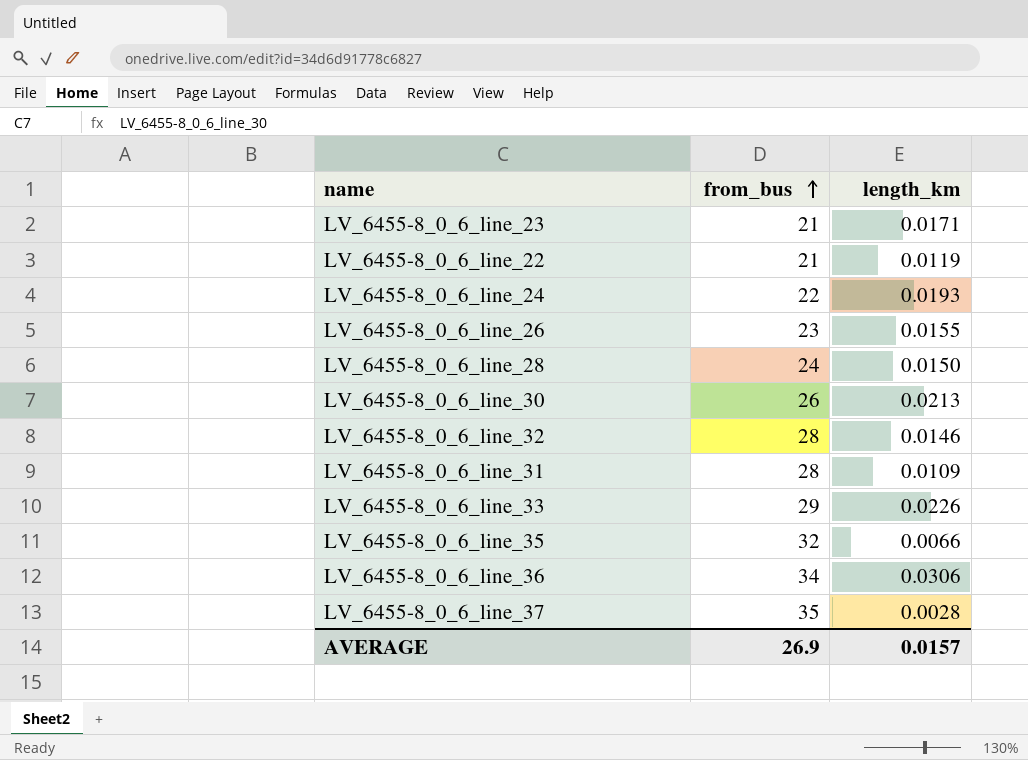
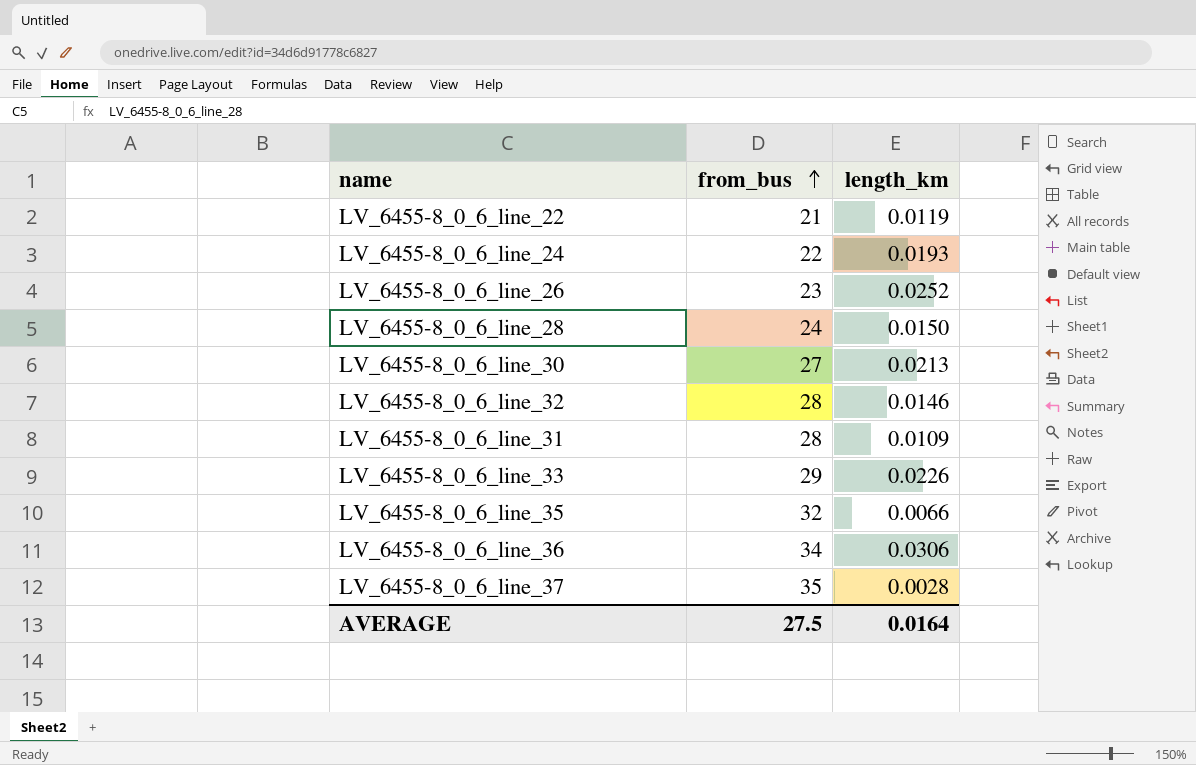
row LV_6455-8_0_6_line_23: 21 | 0.0171 -> none
LV_6455-8_0_6_line_26 | length_km: 0.0155 -> 0.0252
LV_6455-8_0_6_line_30 | from_bus: 26 -> 27
AVERAGE | from_bus: 26.9 -> 27.5
AVERAGE | length_km: 0.0157 -> 0.0164

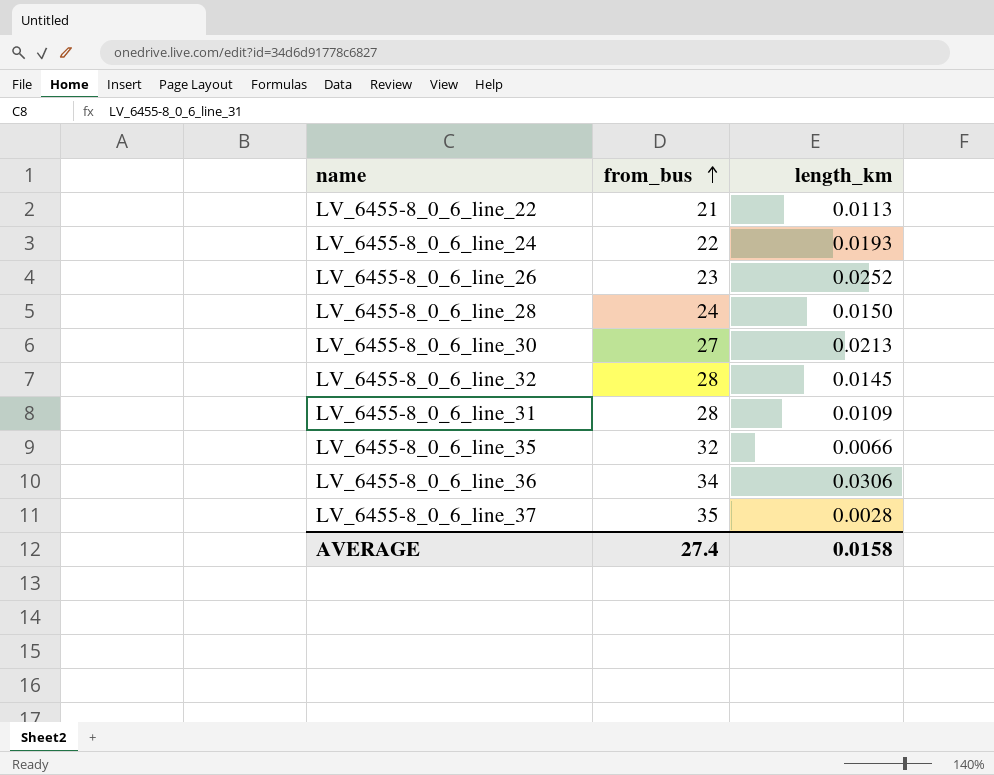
row LV_6455-8_0_6_line_33: 29 | 0.0226 -> none
LV_6455-8_0_6_line_22 | length_km: 0.0119 -> 0.0113
LV_6455-8_0_6_line_32 | length_km: 0.0146 -> 0.0145
AVERAGE | from_bus: 27.5 -> 27.4
AVERAGE | length_km: 0.0164 -> 0.0158

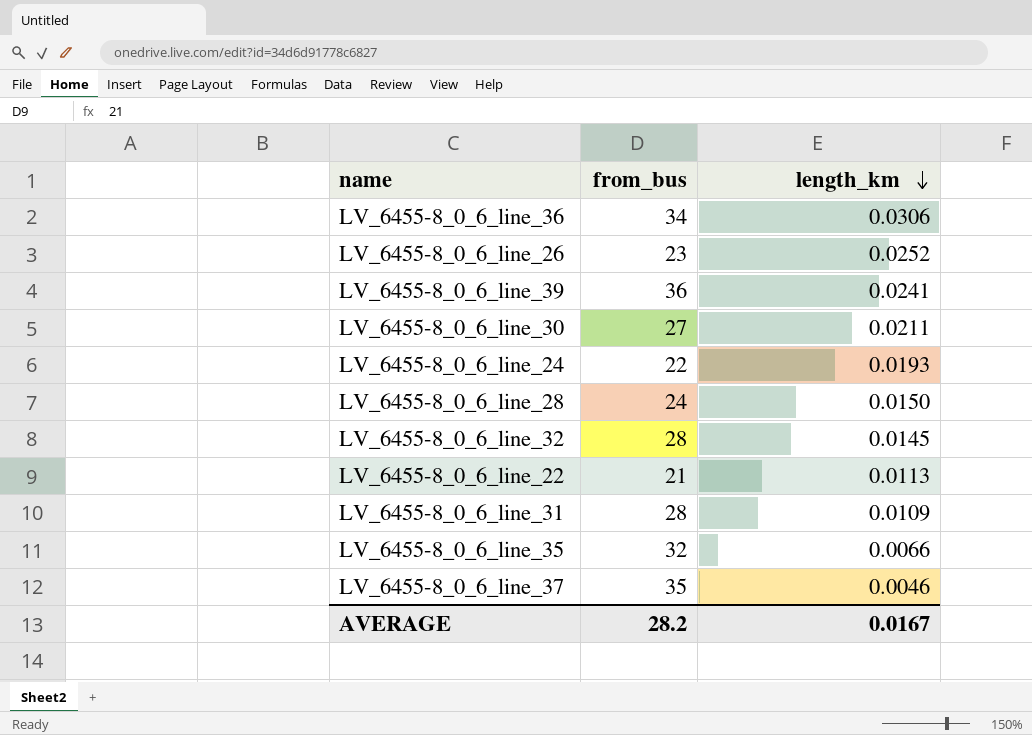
row order: from_bus ascending -> length_km descending
row LV_6455-8_0_6_line_39: none -> 36 | 0.0241
LV_6455-8_0_6_line_30 | length_km: 0.0213 -> 0.0211
LV_6455-8_0_6_line_37 | length_km: 0.0028 -> 0.0046
AVERAGE | from_bus: 27.4 -> 28.2
AVERAGE | length_km: 0.0158 -> 0.0167

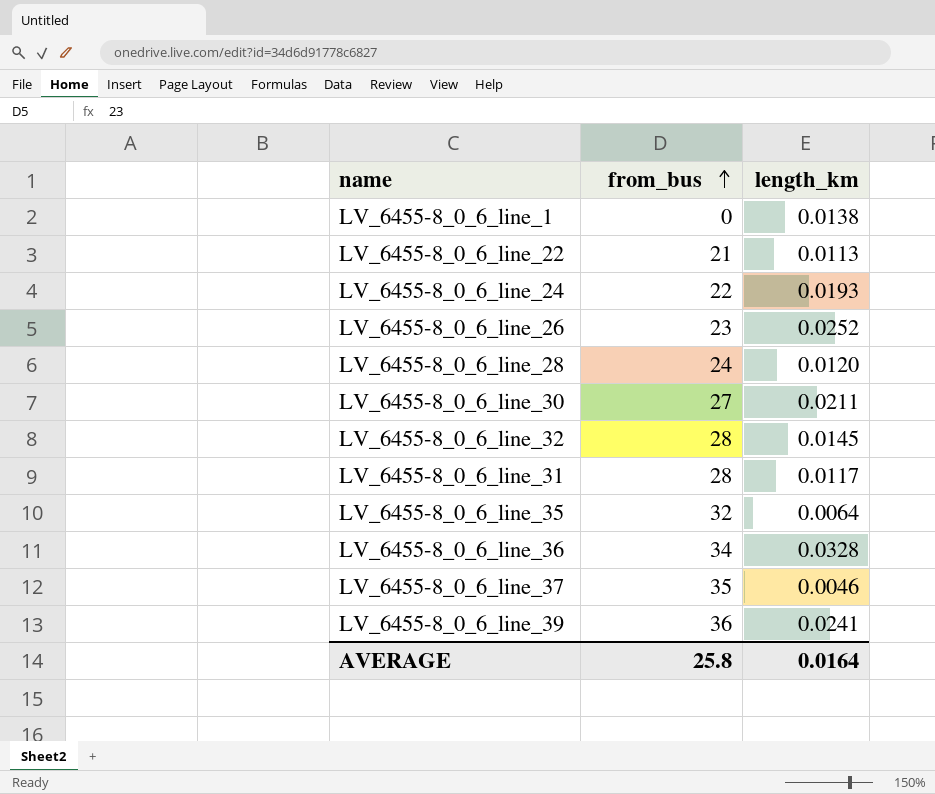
row order: length_km descending -> from_bus ascending
row LV_6455-8_0_6_line_1: none -> 0 | 0.0138
LV_6455-8_0_6_line_28 | length_km: 0.0150 -> 0.0120
LV_6455-8_0_6_line_31 | length_km: 0.0109 -> 0.0117
LV_6455-8_0_6_line_35 | length_km: 0.0066 -> 0.0064
LV_6455-8_0_6_line_36 | length_km: 0.0306 -> 0.0328
AVERAGE | from_bus: 28.2 -> 25.8
AVERAGE | length_km: 0.0167 -> 0.0164

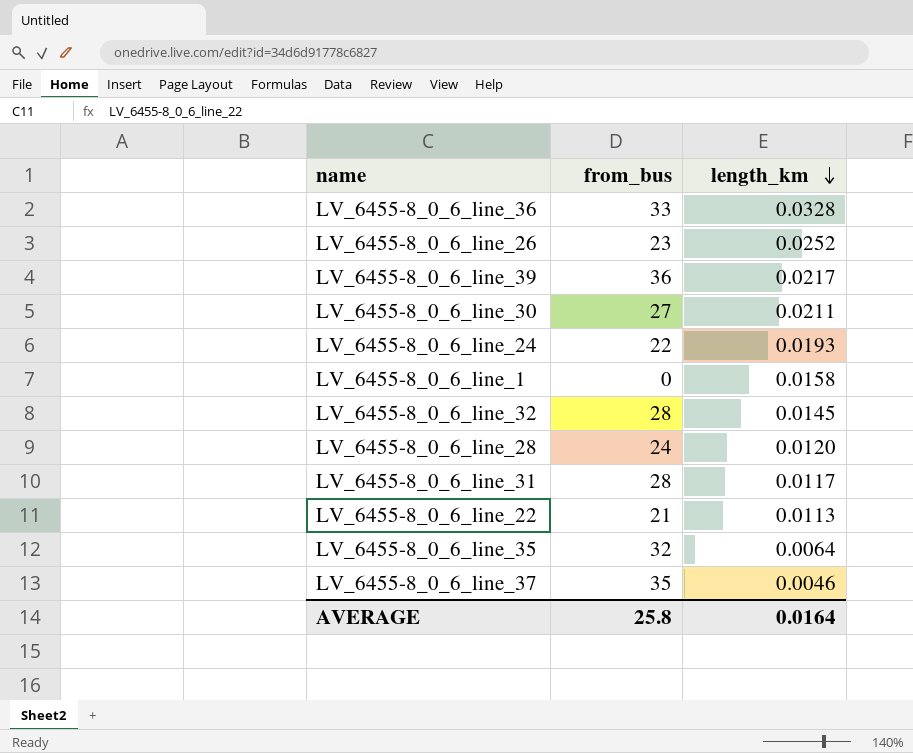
row order: from_bus ascending -> length_km descending
LV_6455-8_0_6_line_36 | from_bus: 34 -> 33
LV_6455-8_0_6_line_39 | length_km: 0.0241 -> 0.0217
LV_6455-8_0_6_line_1 | length_km: 0.0138 -> 0.0158

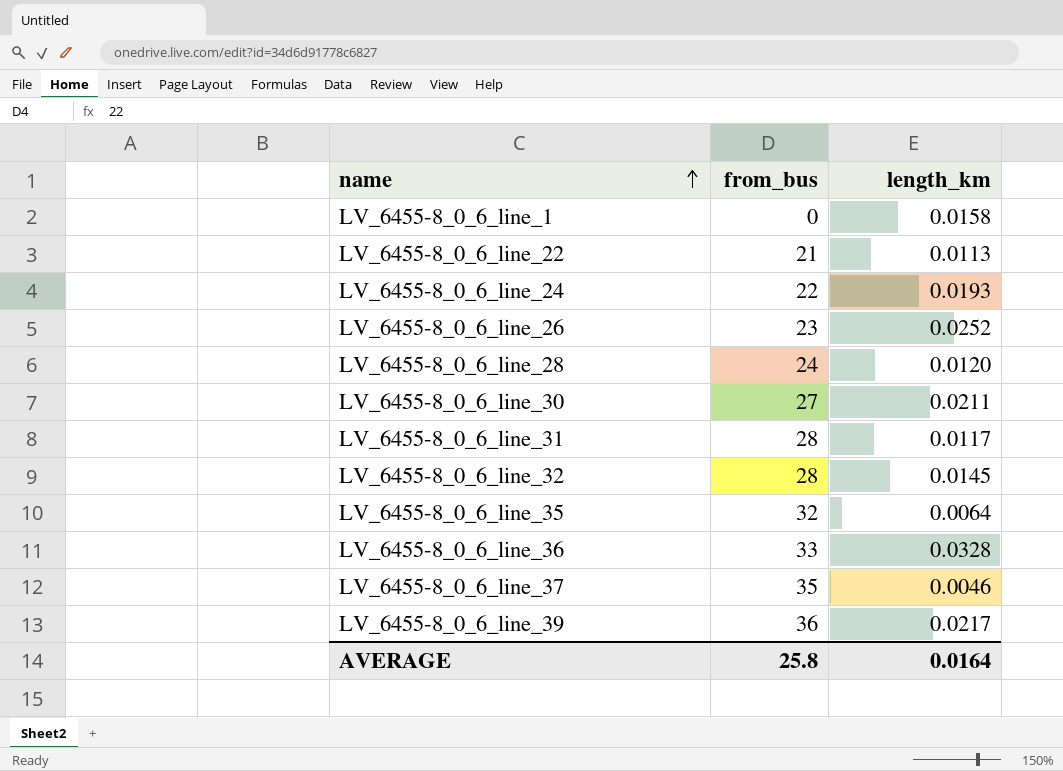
row order: length_km descending -> name ascending

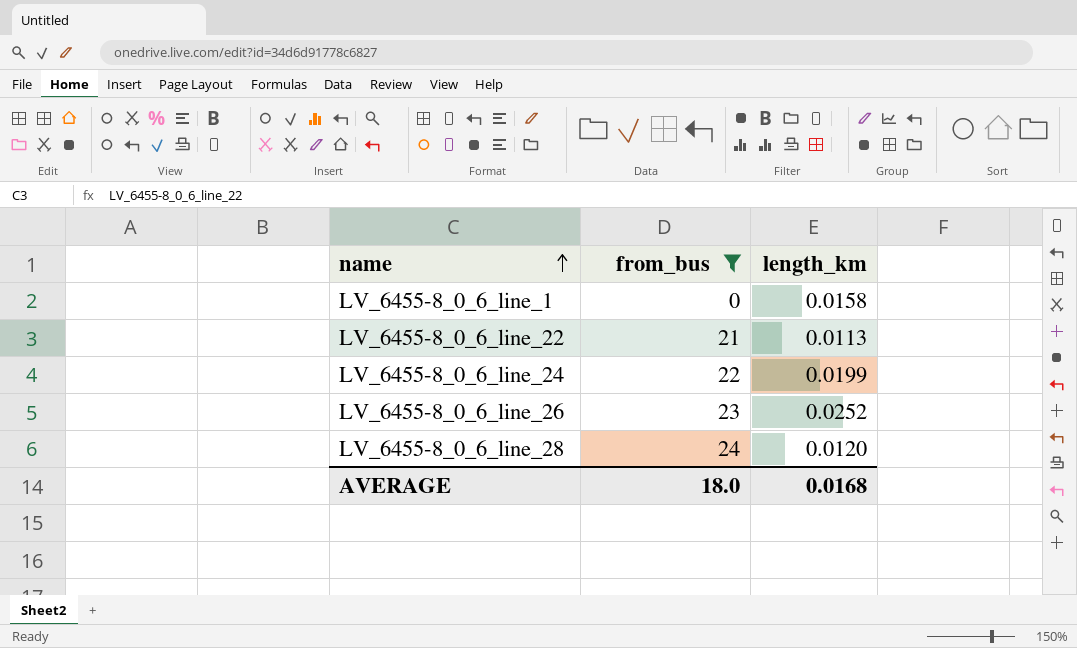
filter: none -> from_bus <= 24
LV_6455-8_0_6_line_24 | length_km: 0.0193 -> 0.0199
AVERAGE | from_bus: 25.8 -> 18.0
AVERAGE | length_km: 0.0164 -> 0.0168

